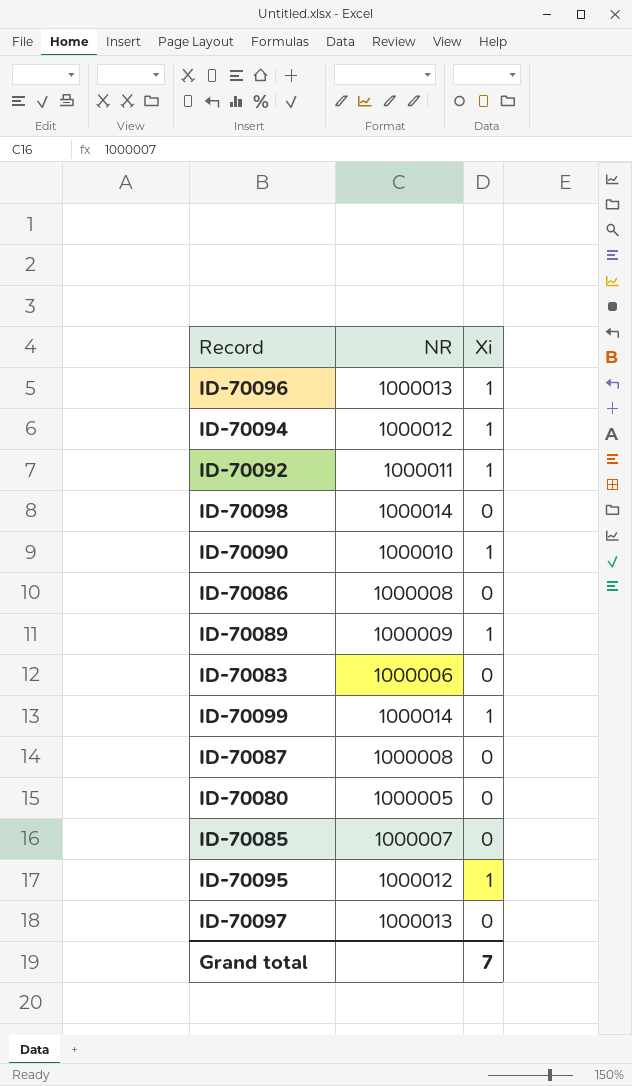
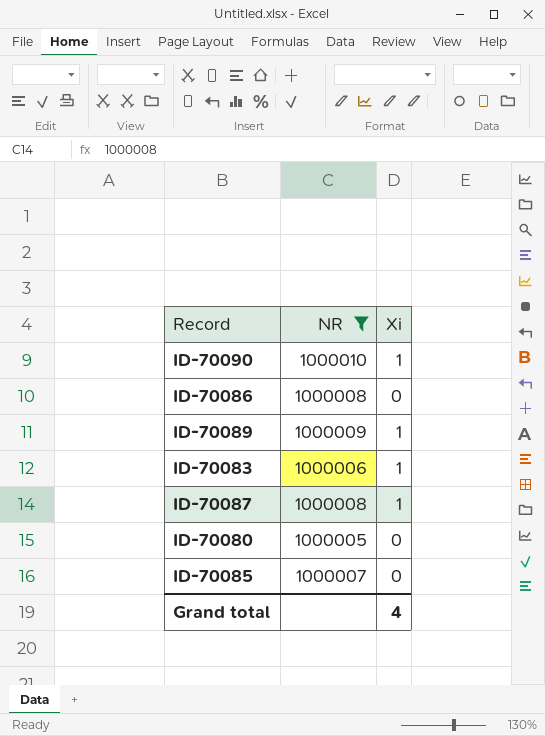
filter: none -> NR <= 1000010
ID-70083 | Xi: 0 -> 1
ID-70087 | Xi: 0 -> 1
Grand total | Xi: 7 -> 4

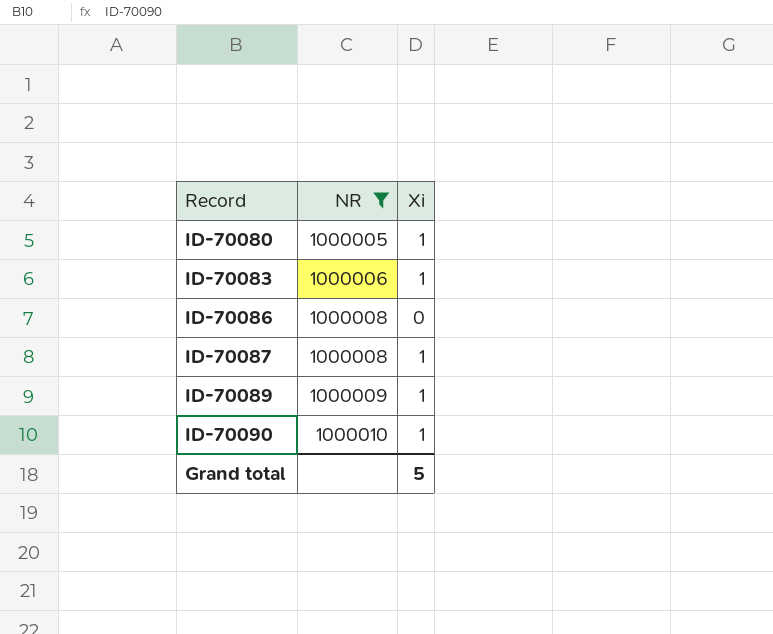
row order: none -> Record ascending
row ID-70085: 1000007 | 0 -> none
ID-70080 | Xi: 0 -> 1
Grand total | Xi: 4 -> 5

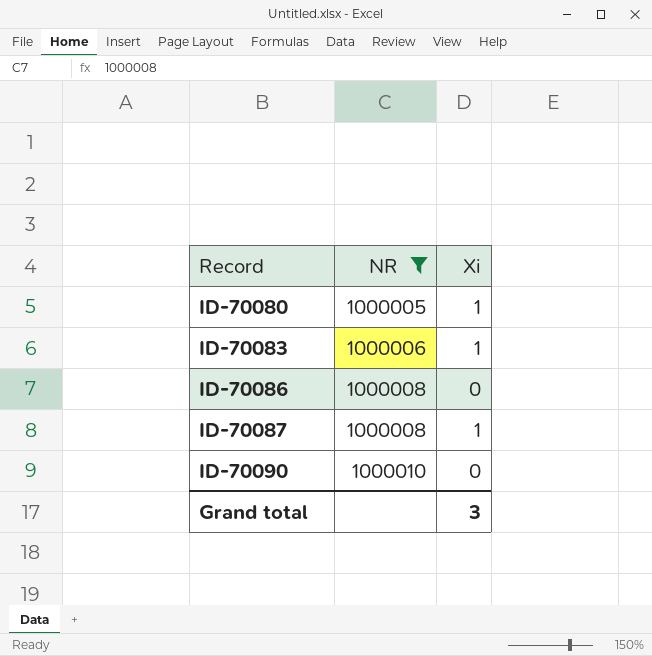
row ID-70089: 1000009 | 1 -> none
ID-70090 | Xi: 1 -> 0
Grand total | Xi: 5 -> 3

